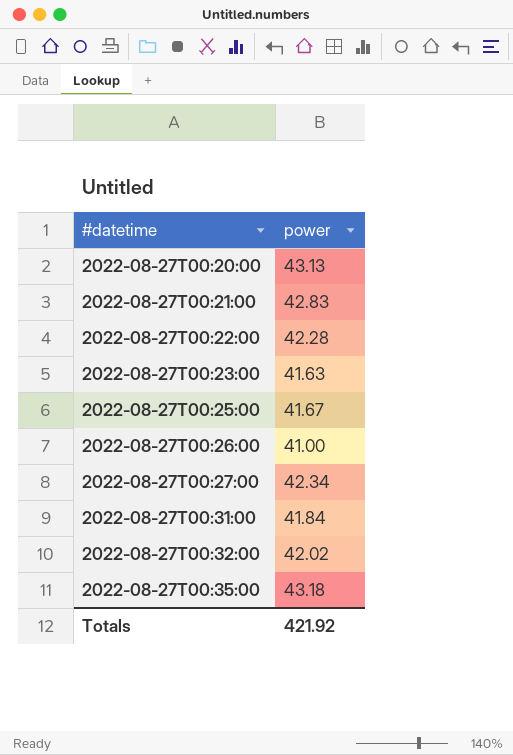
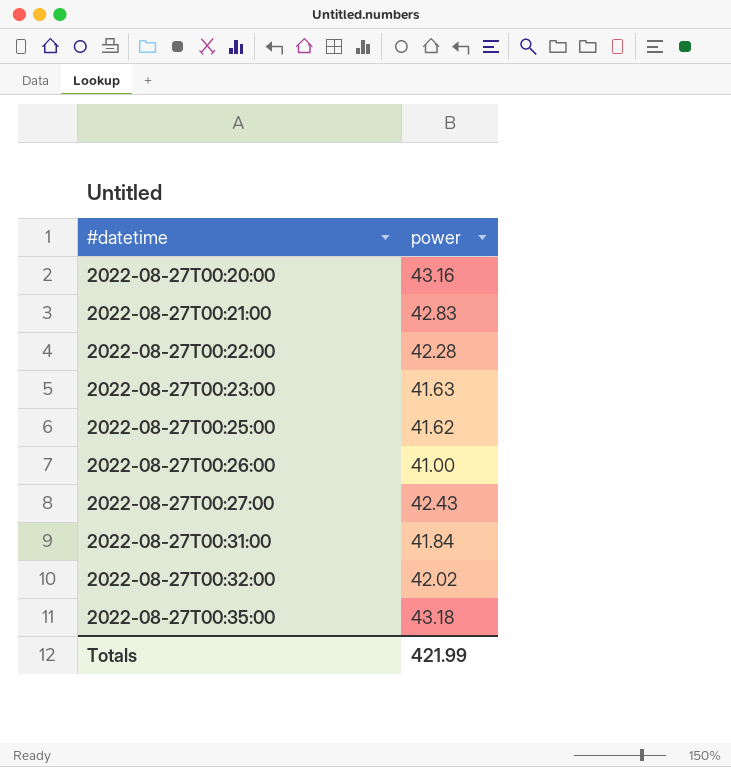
2022-08-27T00:20:00 | power: 43.13 -> 43.16
2022-08-27T00:25:00 | power: 41.67 -> 41.62
2022-08-27T00:27:00 | power: 42.34 -> 42.43
Totals | power: 421.92 -> 421.99

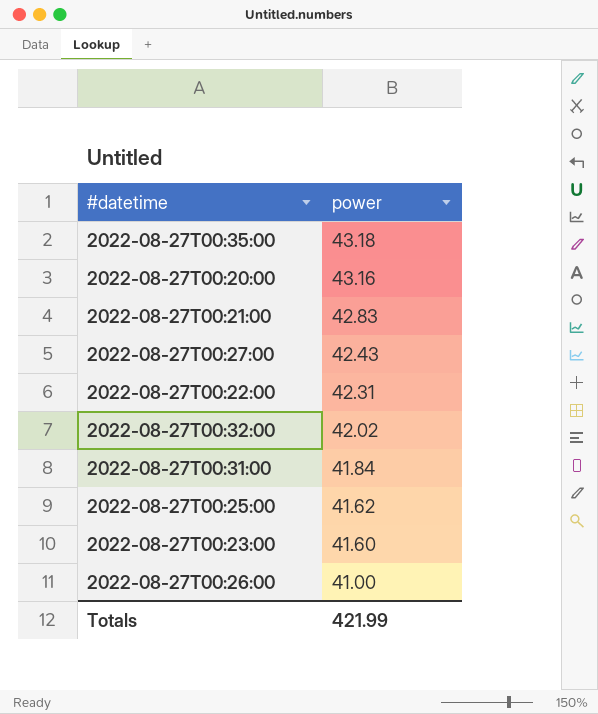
row order: #datetime ascending -> power descending
2022-08-27T00:22:00 | power: 42.28 -> 42.31
2022-08-27T00:23:00 | power: 41.63 -> 41.60

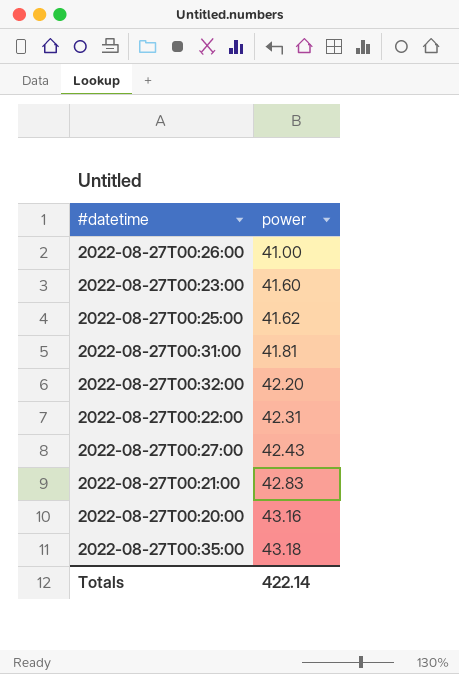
row order: power descending -> power ascending
2022-08-27T00:31:00 | power: 41.84 -> 41.81
2022-08-27T00:32:00 | power: 42.02 -> 42.20
Totals | power: 421.99 -> 422.14

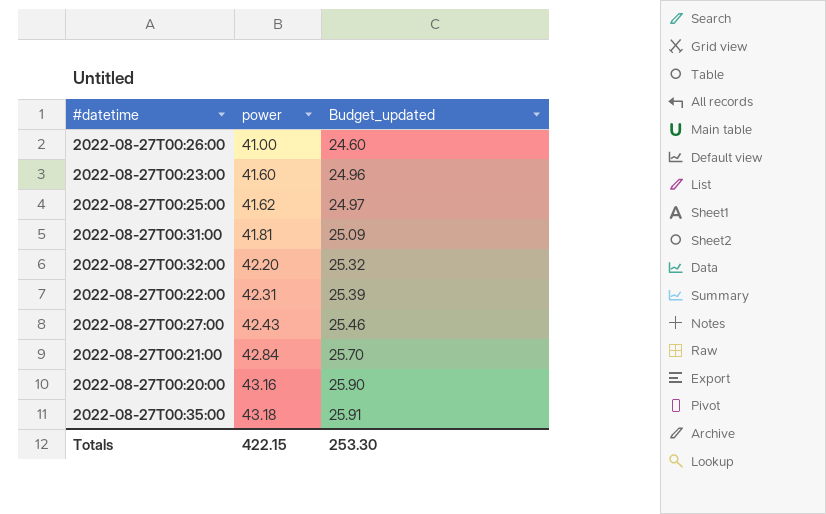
column Budget_updated | formula: none -> [power] * 0.6
2022-08-27T00:21:00 | power: 42.83 -> 42.84
Totals | power: 422.14 -> 422.15

